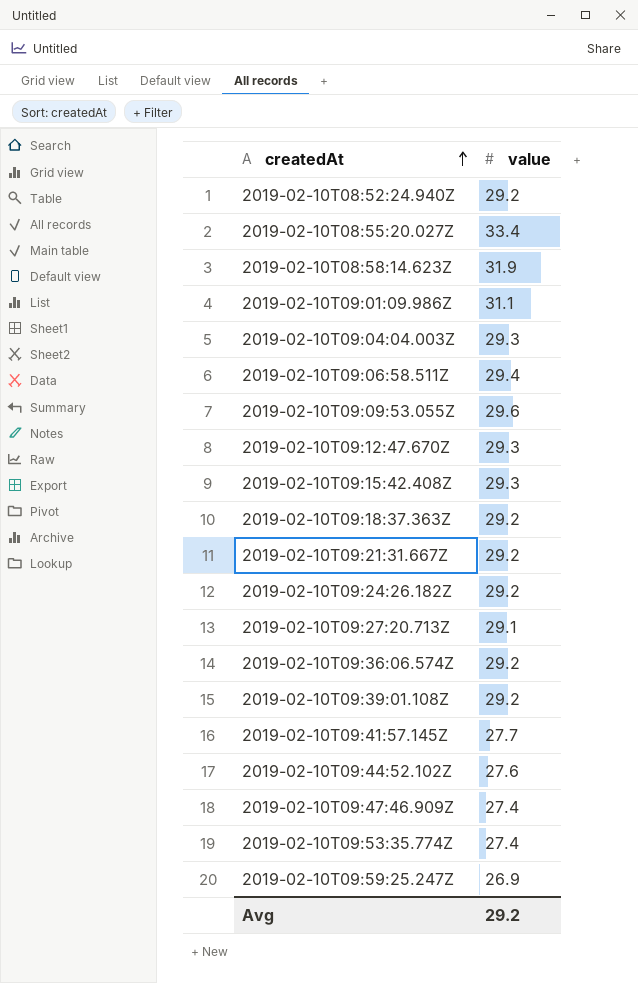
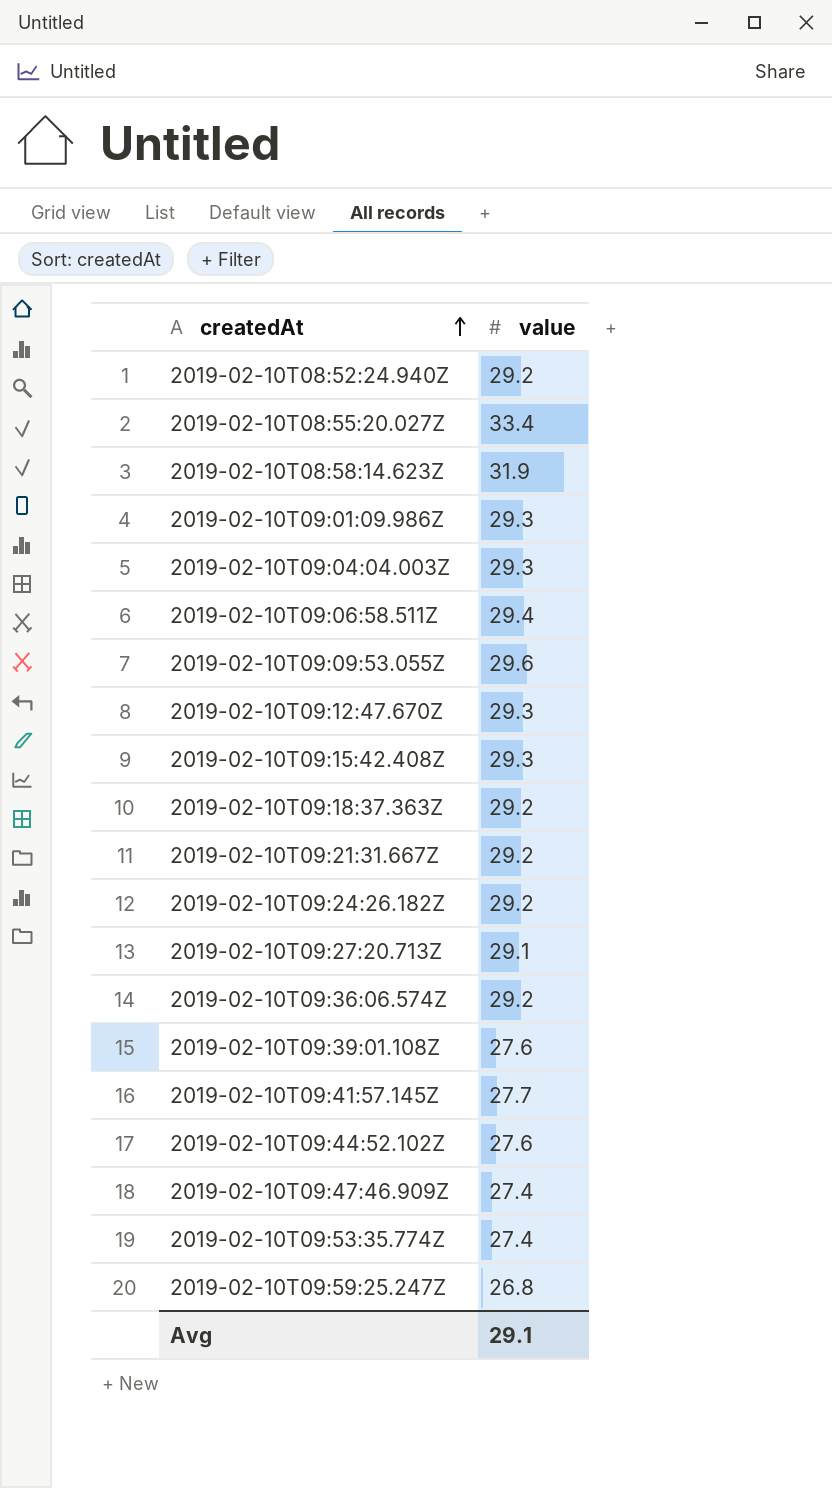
2019-02-10T09:01:09.986Z | value: 31.1 -> 29.3
2019-02-10T09:39:01.108Z | value: 29.2 -> 27.6
2019-02-10T09:59:25.247Z | value: 26.9 -> 26.8
Avg | value: 29.2 -> 29.1

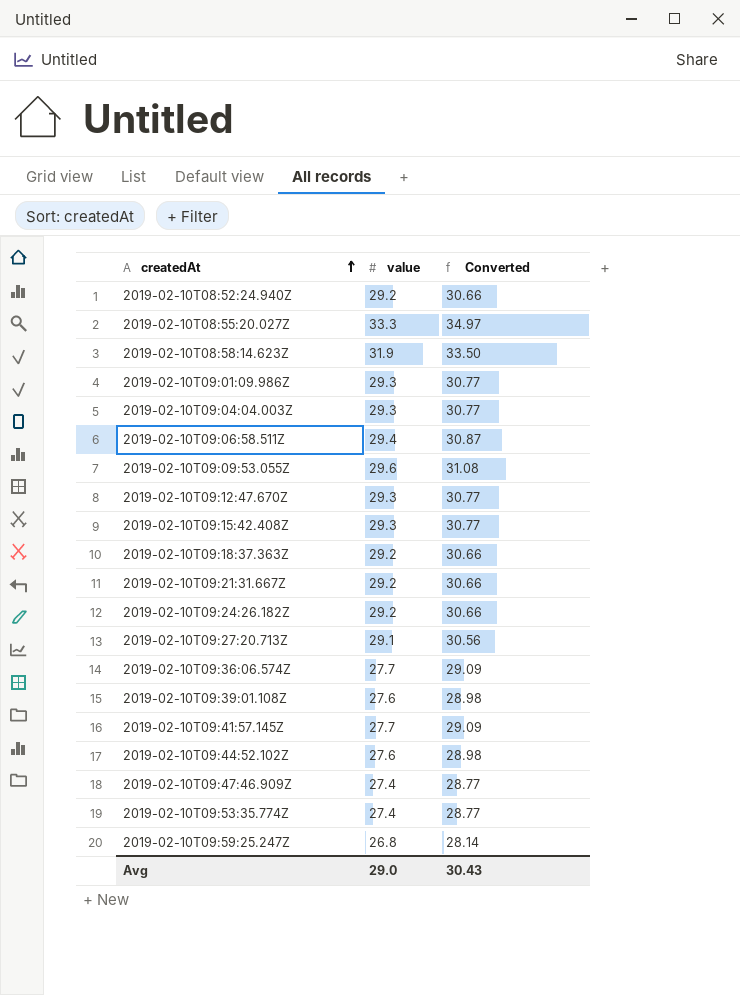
column Converted | formula: none -> [value] * 1.05
2019-02-10T08:55:20.027Z | value: 33.4 -> 33.3
2019-02-10T09:36:06.574Z | value: 29.2 -> 27.7
Avg | value: 29.1 -> 29.0

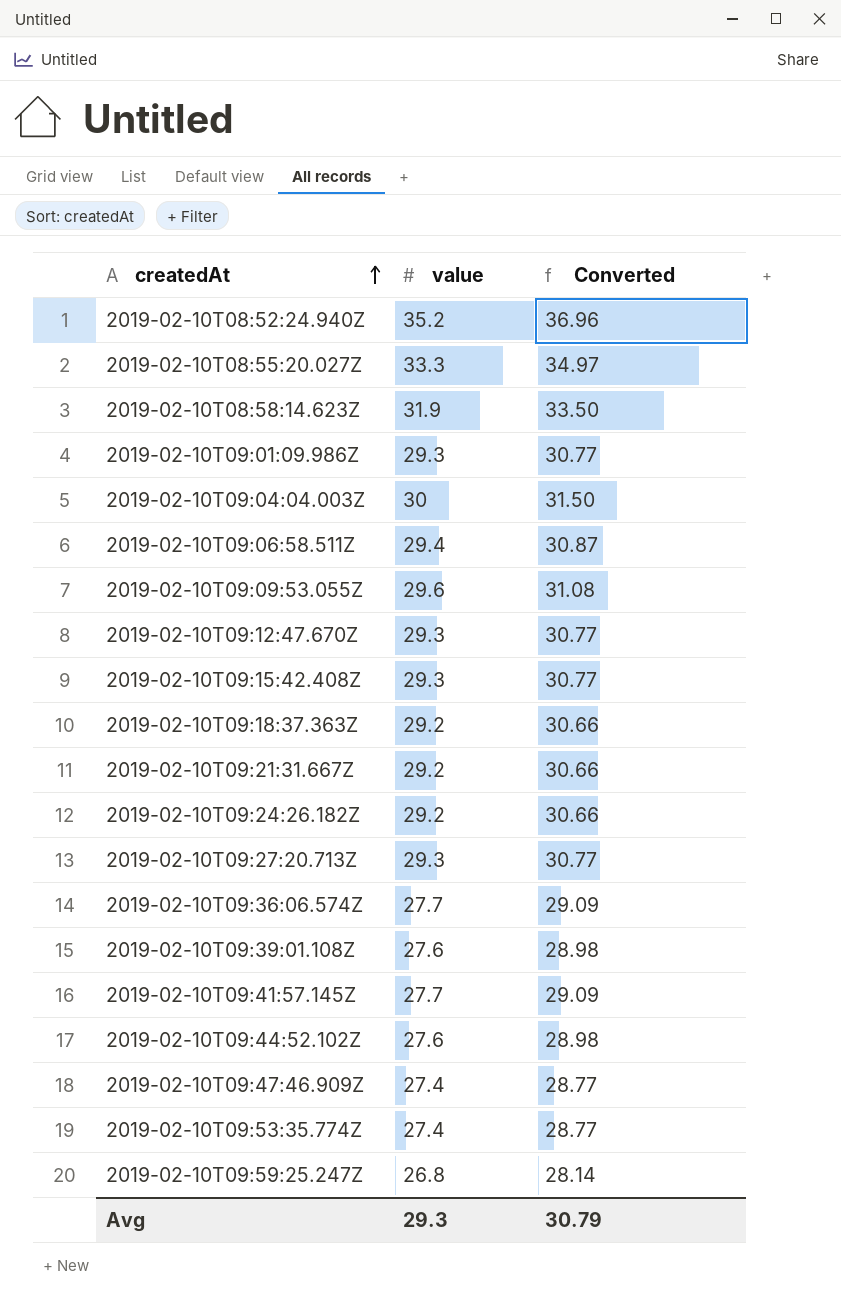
2019-02-10T08:52:24.940Z | value: 29.2 -> 35.2
2019-02-10T08:52:24.940Z | Converted: 30.66 -> 36.96
2019-02-10T09:04:04.003Z | value: 29.3 -> 30
2019-02-10T09:04:04.003Z | Converted: 30.77 -> 31.50
2019-02-10T09:27:20.713Z | value: 29.1 -> 29.3
2019-02-10T09:27:20.713Z | Converted: 30.56 -> 30.77
Avg | value: 29.0 -> 29.3
Avg | Converted: 30.43 -> 30.79

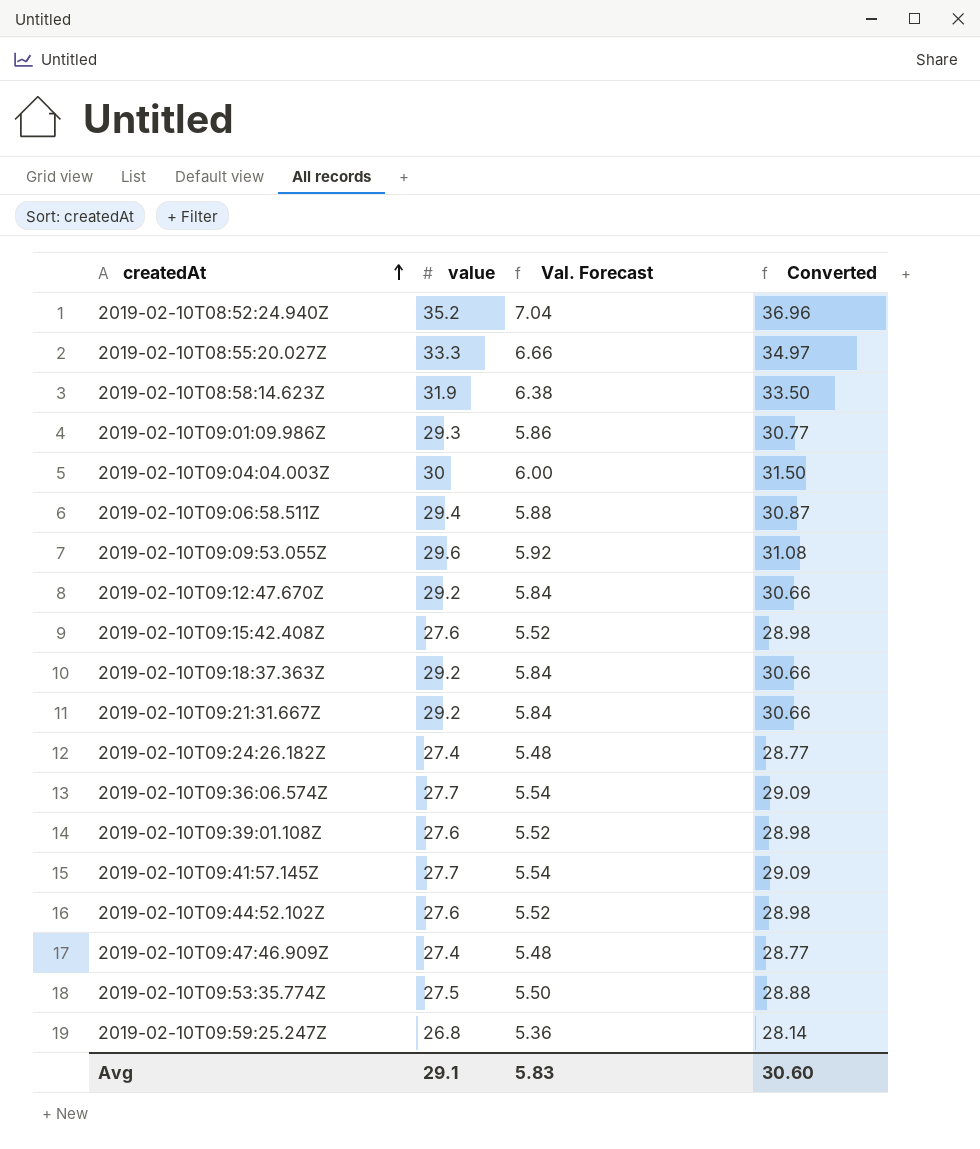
column Val. Forecast | formula: none -> [value] * 0.2
row 2019-02-10T09:27:20.713Z: 29.3 | 30.77 -> none
2019-02-10T09:12:47.670Z | value: 29.3 -> 29.2
2019-02-10T09:12:47.670Z | Converted: 30.77 -> 30.66
2019-02-10T09:15:42.408Z | value: 29.3 -> 27.6
2019-02-10T09:15:42.408Z | Converted: 30.77 -> 28.98
2019-02-10T09:24:26.182Z | value: 29.2 -> 27.4
2019-02-10T09:24:26.182Z | Converted: 30.66 -> 28.77
2019-02-10T09:53:35.774Z | value: 27.4 -> 27.5
2019-02-10T09:53:35.774Z | Converted: 28.77 -> 28.88
Avg | value: 29.3 -> 29.1
Avg | Converted: 30.79 -> 30.60

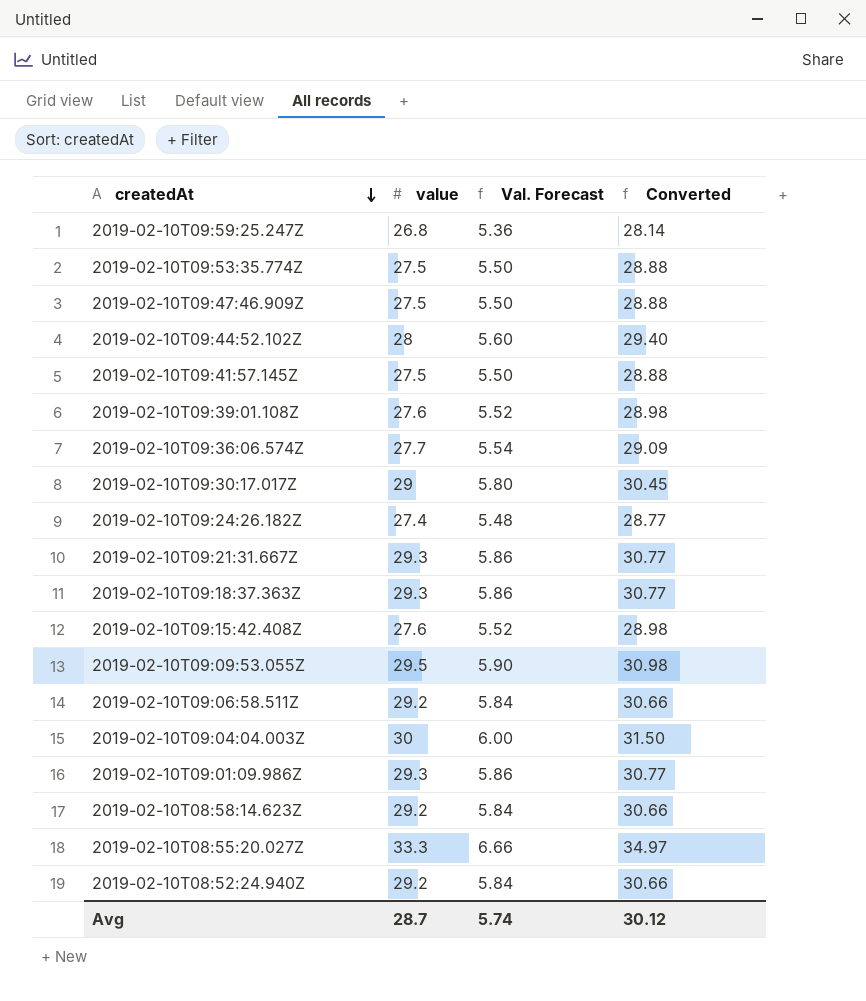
row order: createdAt ascending -> createdAt descending
row 2019-02-10T09:12:47.670Z: 29.2 | 5.84 | 30.66 -> none
2019-02-10T09:47:46.909Z | value: 27.4 -> 27.5
2019-02-10T09:47:46.909Z | Val. Forecast: 5.48 -> 5.50
2019-02-10T09:47:46.909Z | Converted: 28.77 -> 28.88
2019-02-10T09:44:52.102Z | value: 27.6 -> 28
2019-02-10T09:44:52.102Z | Val. Forecast: 5.52 -> 5.60
2019-02-10T09:44:52.102Z | Converted: 28.98 -> 29.40
2019-02-10T09:41:57.145Z | value: 27.7 -> 27.5
2019-02-10T09:41:57.145Z | Val. Forecast: 5.54 -> 5.50
2019-02-10T09:41:57.145Z | Converted: 29.09 -> 28.88
row 2019-02-10T09:30:17.017Z: none -> 29 | 5.80 | 30.45
2019-02-10T09:21:31.667Z | value: 29.2 -> 29.3
2019-02-10T09:21:31.667Z | Val. Forecast: 5.84 -> 5.86
2019-02-10T09:21:31.667Z | Converted: 30.66 -> 30.77
2019-02-10T09:18:37.363Z | value: 29.2 -> 29.3
2019-02-10T09:18:37.363Z | Val. Forecast: 5.84 -> 5.86
2019-02-10T09:18:37.363Z | Converted: 30.66 -> 30.77
2019-02-10T09:09:53.055Z | value: 29.6 -> 29.5
2019-02-10T09:09:53.055Z | Val. Forecast: 5.92 -> 5.90
2019-02-10T09:09:53.055Z | Converted: 31.08 -> 30.98
2019-02-10T09:06:58.511Z | value: 29.4 -> 29.2
2019-02-10T09:06:58.511Z | Val. Forecast: 5.88 -> 5.84
2019-02-10T09:06:58.511Z | Converted: 30.87 -> 30.66
2019-02-10T08:58:14.623Z | value: 31.9 -> 29.2
2019-02-10T08:58:14.623Z | Val. Forecast: 6.38 -> 5.84
2019-02-10T08:58:14.623Z | Converted: 33.50 -> 30.66
2019-02-10T08:52:24.940Z | value: 35.2 -> 29.2
2019-02-10T08:52:24.940Z | Val. Forecast: 7.04 -> 5.84
2019-02-10T08:52:24.940Z | Converted: 36.96 -> 30.66
Avg | value: 29.1 -> 28.7
Avg | Val. Forecast: 5.83 -> 5.74
Avg | Converted: 30.60 -> 30.12

